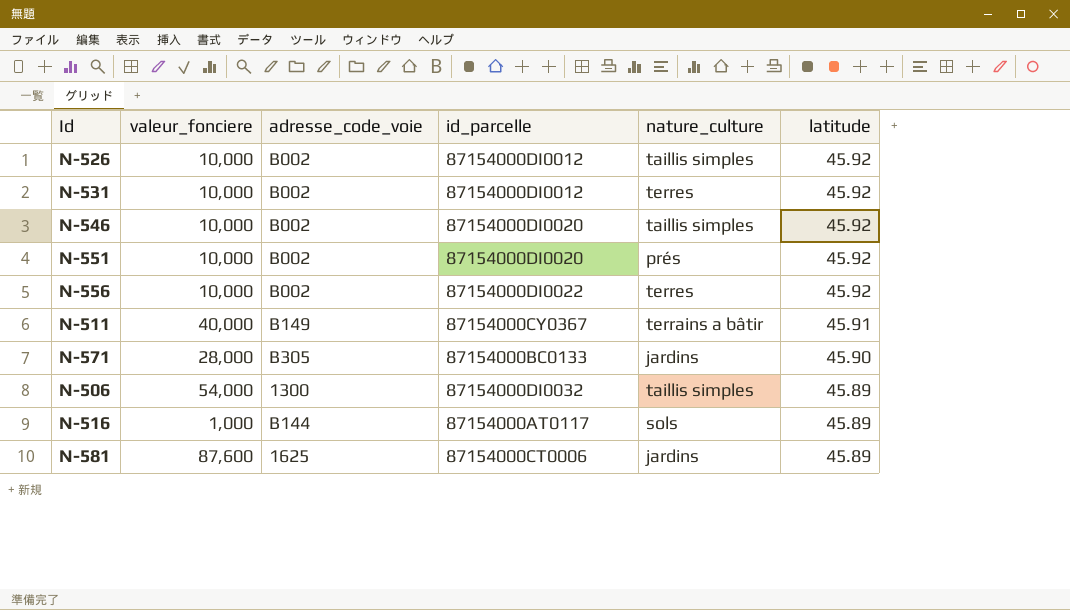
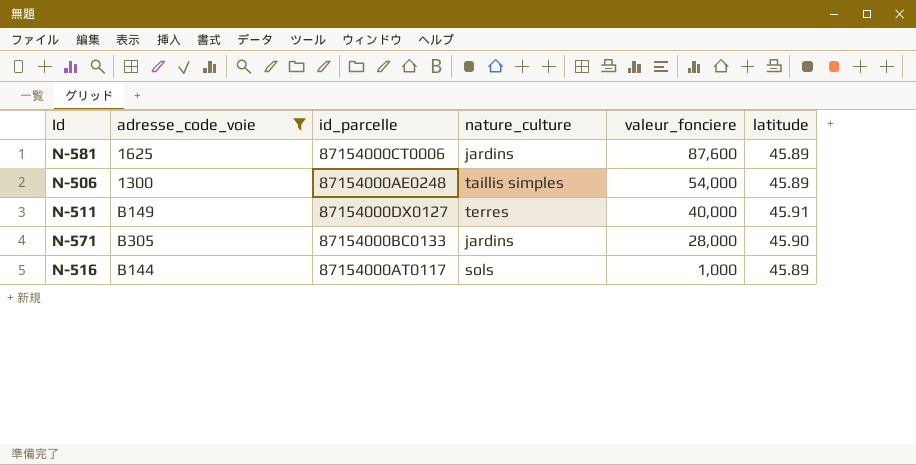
filter: none -> adresse_code_voie != B002
row order: latitude descending -> valeur_fonciere descending
column valeur_fonciere | position: 2 -> 5
N-506 | id_parcelle: 87154000DI0032 -> 87154000AE0248
N-511 | id_parcelle: 87154000CY0367 -> 87154000DX0127
N-511 | nature_culture: terrains a bâtir -> terres

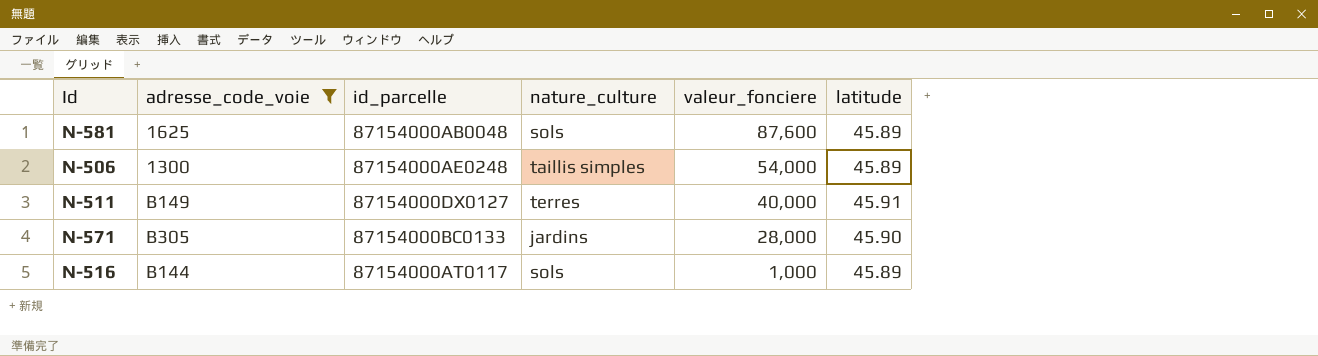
N-581 | id_parcelle: 87154000CT0006 -> 87154000AB0048
N-581 | nature_culture: jardins -> sols

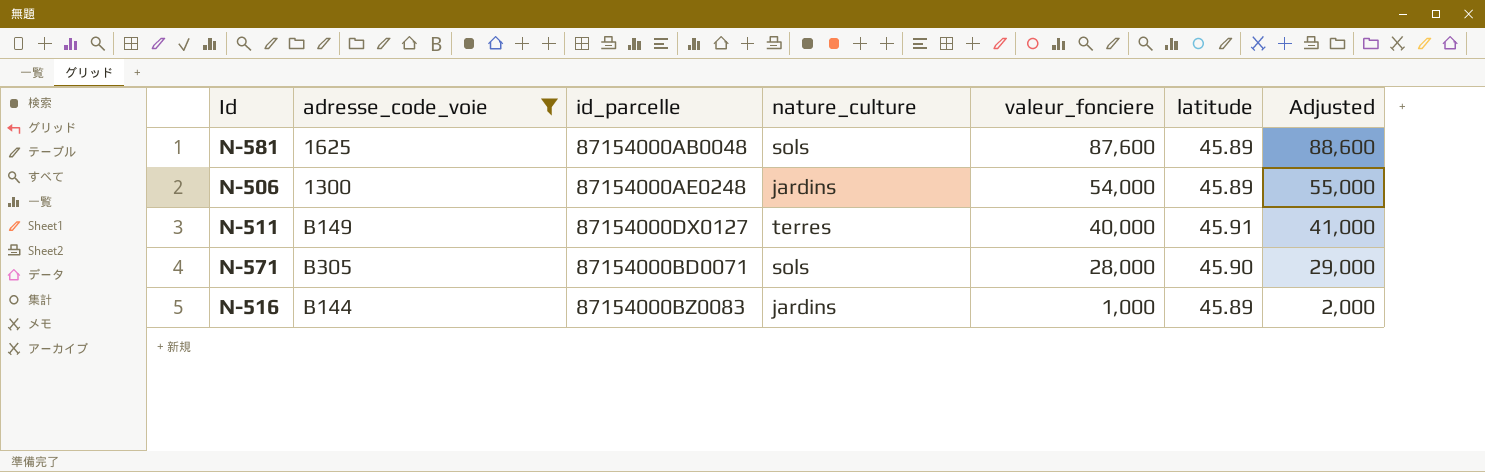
column Adjusted | formula: none -> [valeur_fonciere] + 1000
N-506 | nature_culture: taillis simples -> jardins
N-571 | id_parcelle: 87154000BC0133 -> 87154000BD0071
N-571 | nature_culture: jardins -> sols
N-516 | id_parcelle: 87154000AT0117 -> 87154000BZ0083
N-516 | nature_culture: sols -> jardins

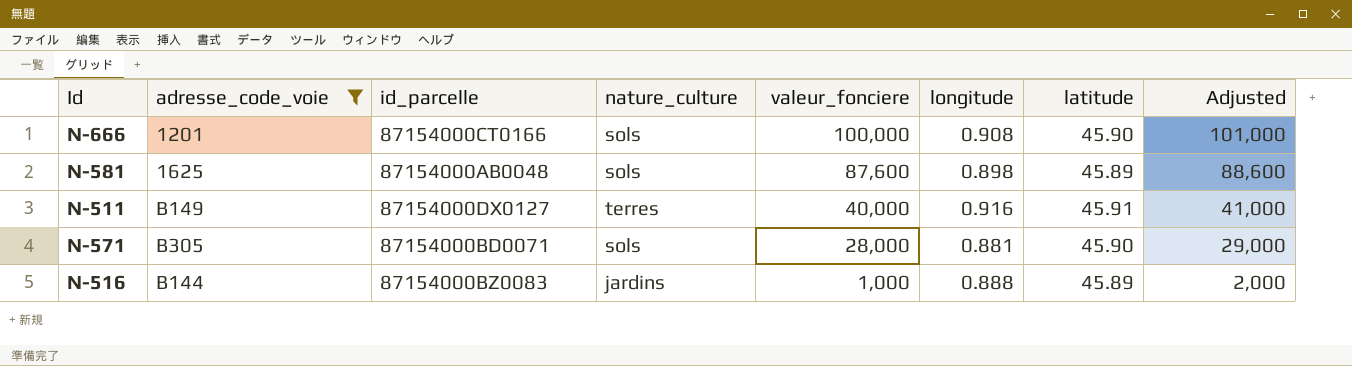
column longitude | position: none -> 6
row N-506: 1300 | 87154000AE0248 | jardins | 54,000 | 45.89 | 55,000 -> none
row N-666: none -> 1201 | 87154000CT0166 | sols | 100,000 | 0.908 | 45.90 | 101,000

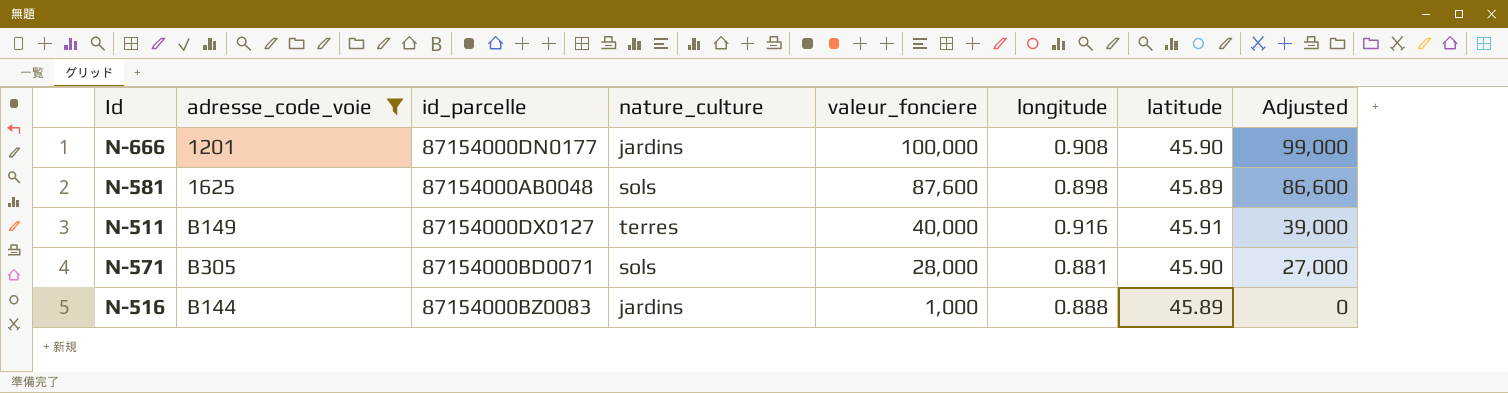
column Adjusted | formula: [valeur_fonciere] + 1000 -> [valeur_fonciere] - 1000
N-666 | id_parcelle: 87154000CT0166 -> 87154000DN0177
N-666 | nature_culture: sols -> jardins

